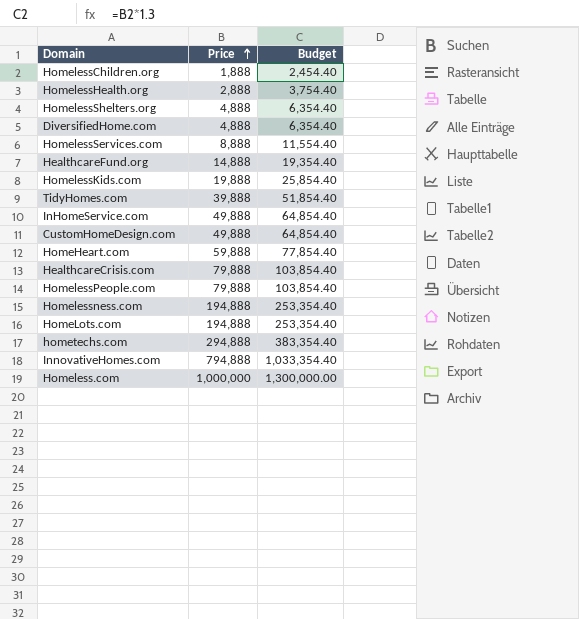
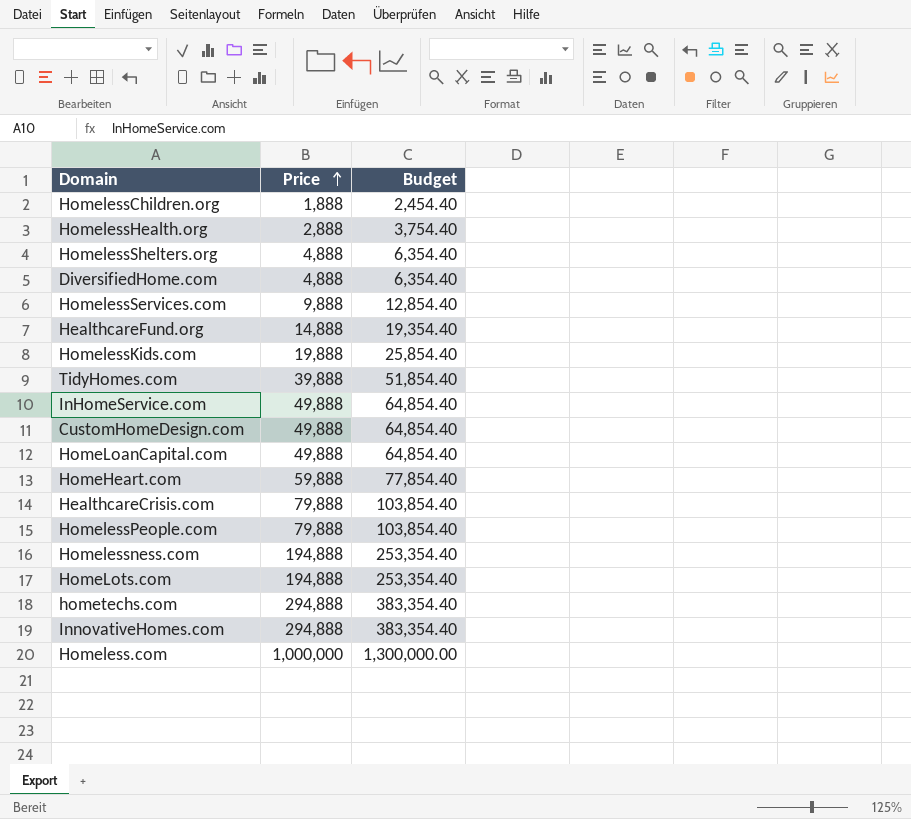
HomelessServices.com | Price: 8,888 -> 9,888
HomelessServices.com | Budget: 11,554.40 -> 12,854.40
row HomeLoanCapital.com: none -> 49,888 | 64,854.40
InnovativeHomes.com | Price: 794,888 -> 294,888
InnovativeHomes.com | Budget: 1,033,354.40 -> 383,354.40

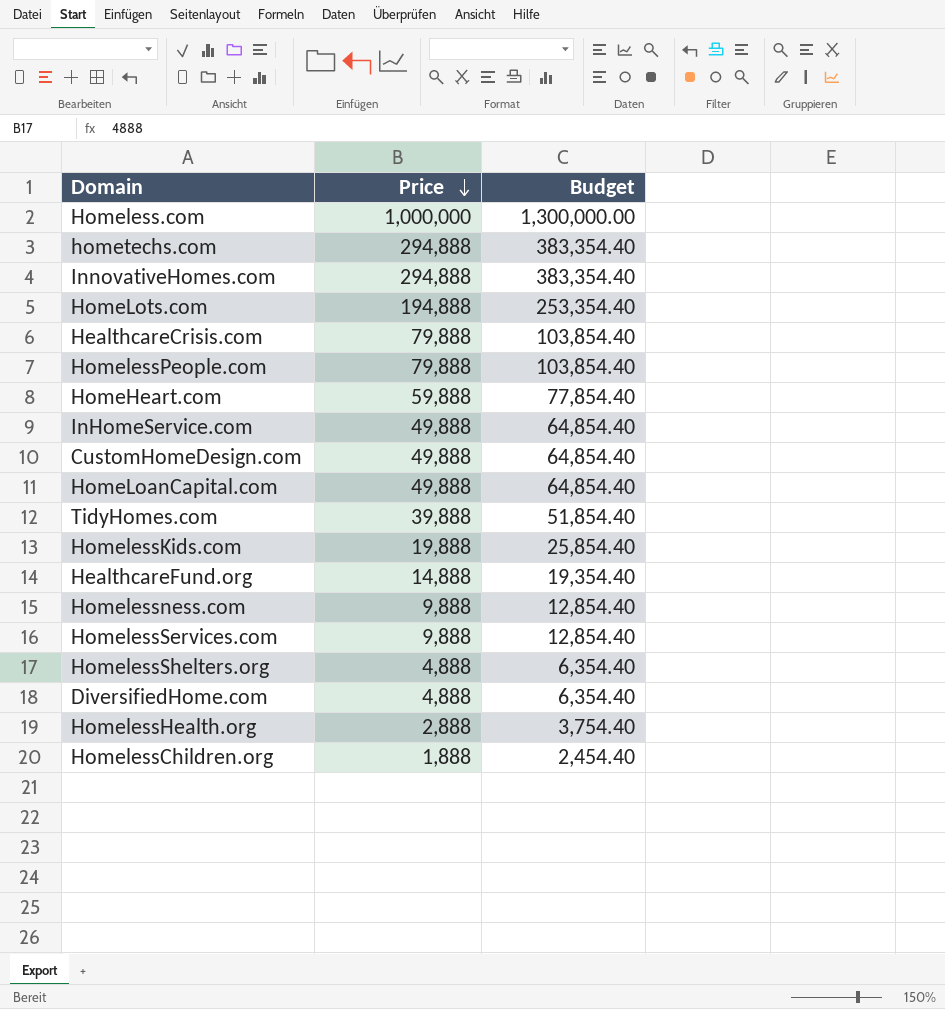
row order: Price ascending -> Price descending
Homelessness.com | Price: 194,888 -> 9,888
Homelessness.com | Budget: 253,354.40 -> 12,854.40

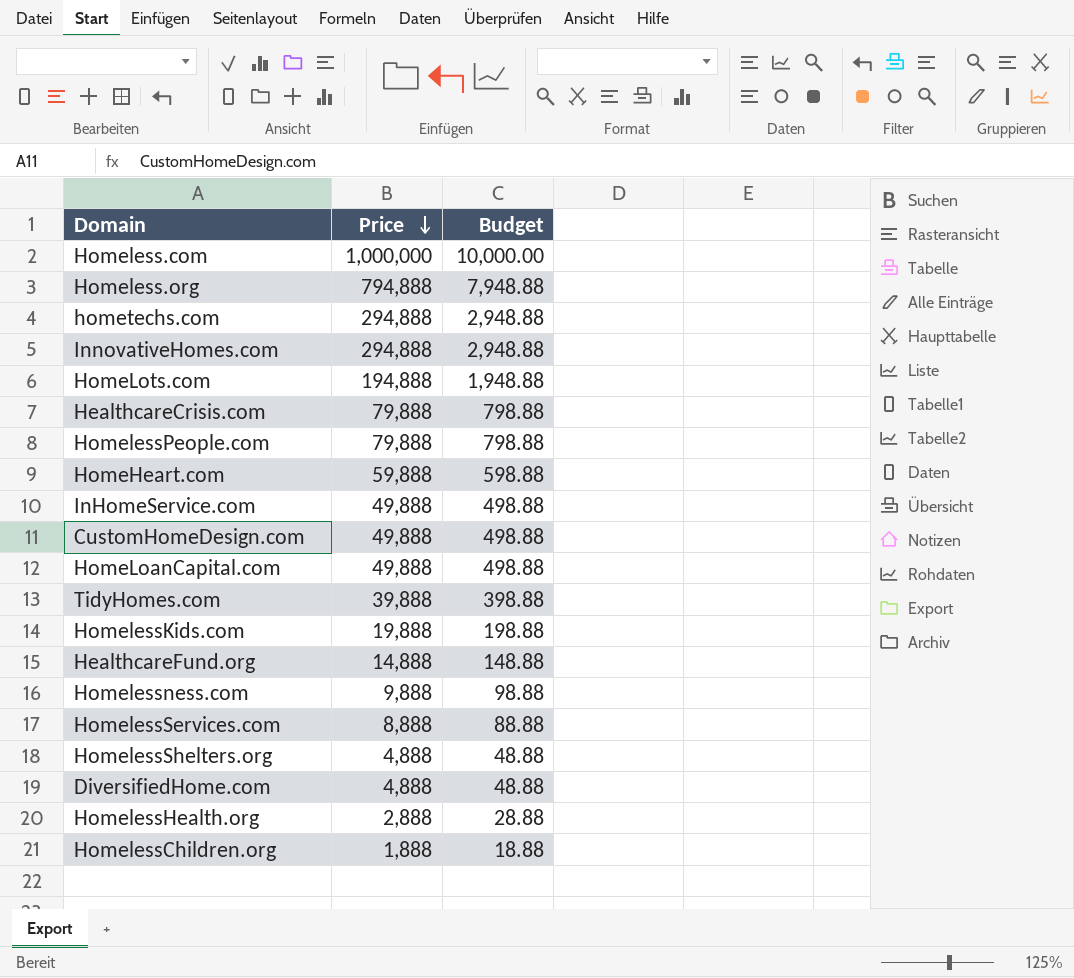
column Budget | formula: [Price] * 1.3 -> [Price] * 0.01
row Homeless.org: none -> 794,888 | 7,948.88
HomelessServices.com | Price: 9,888 -> 8,888

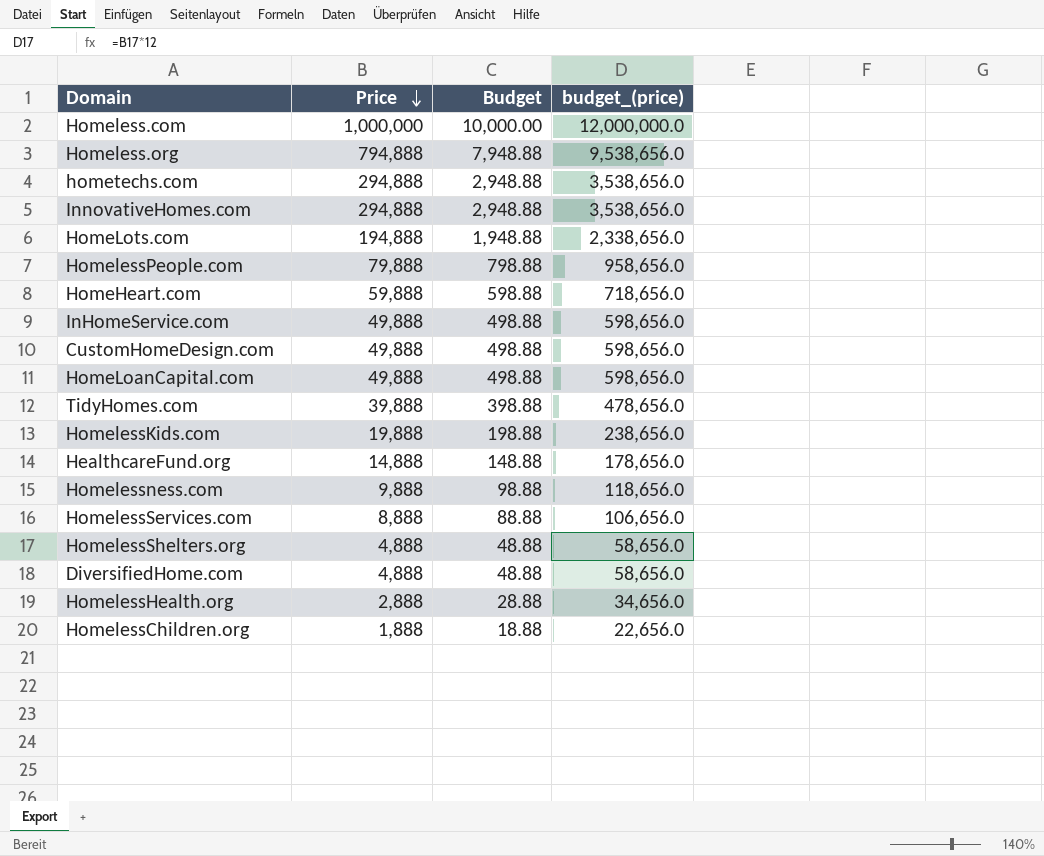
column budget_(price) | formula: none -> [Price] * 12
row HealthcareCrisis.com: 79,888 | 798.88 -> none

